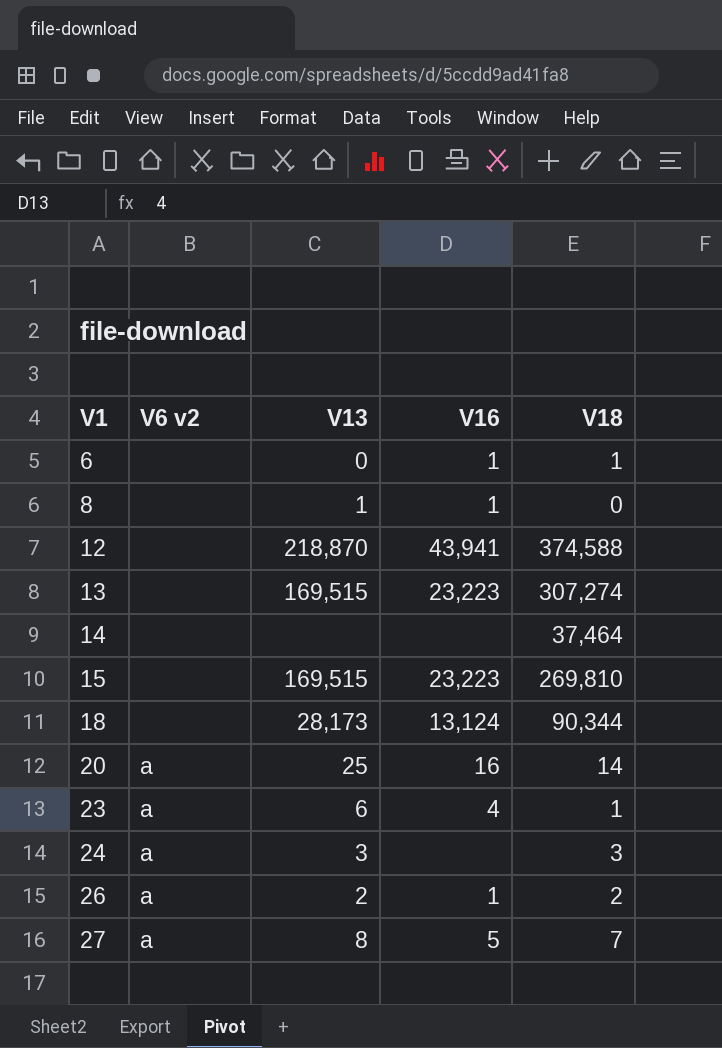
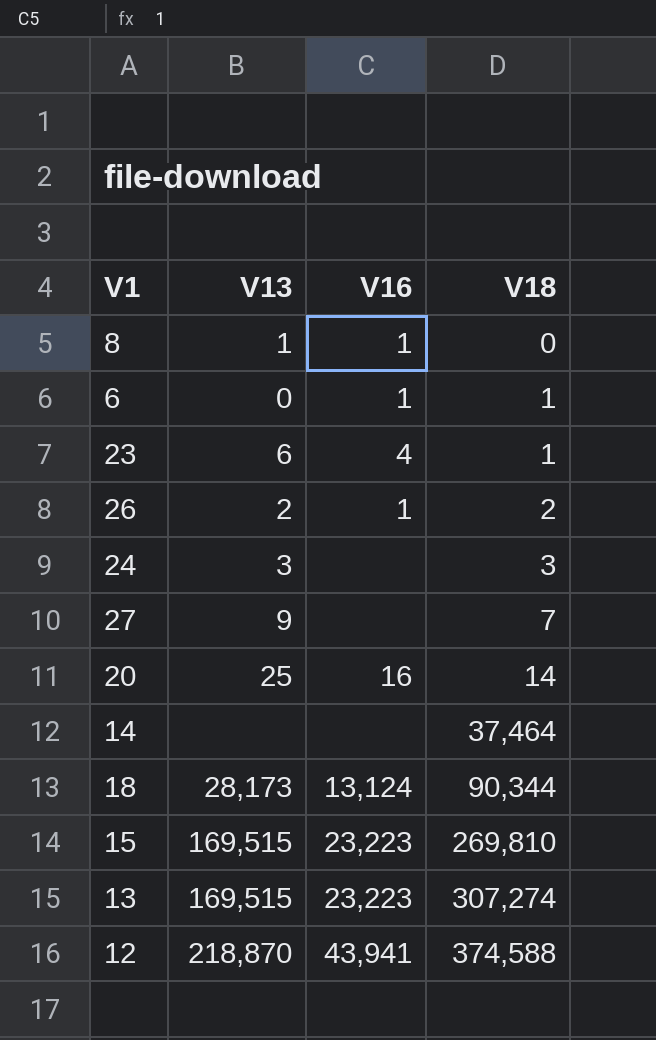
row order: V1 ascending -> V18 ascending
column V6 v2 | position: 2 -> none
27 | V13: 8 -> 9
27 | V16: 5 -> none

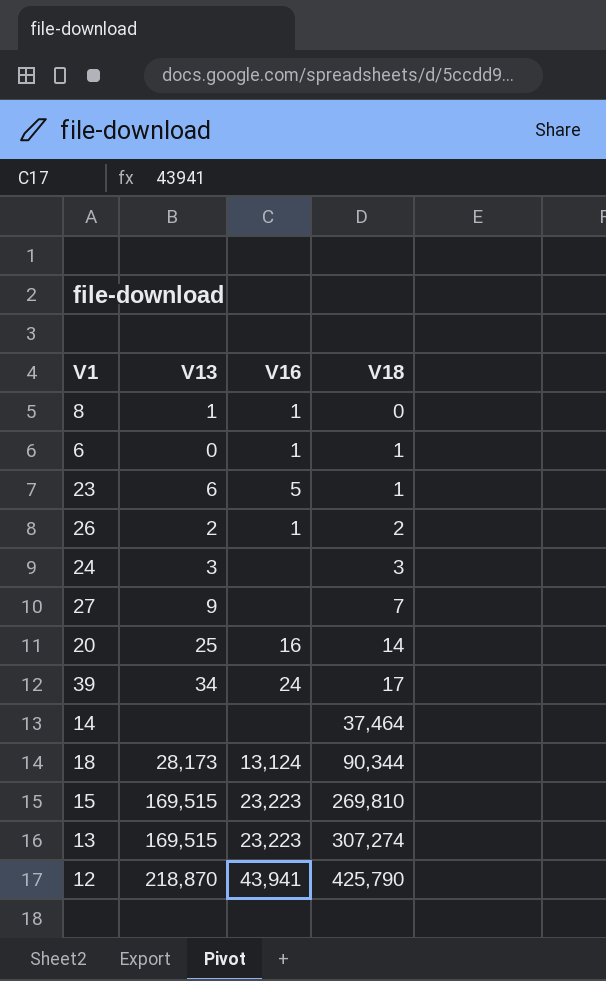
23 | V16: 4 -> 5
row 39: none -> 34 | 24 | 17
12 | V18: 374,588 -> 425,790

